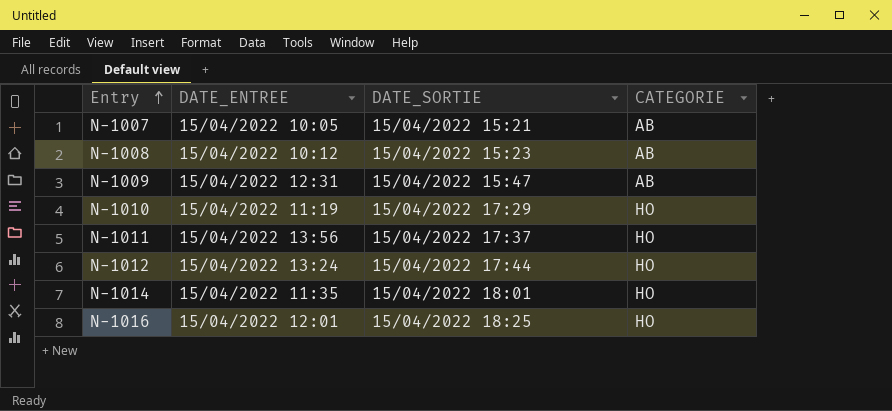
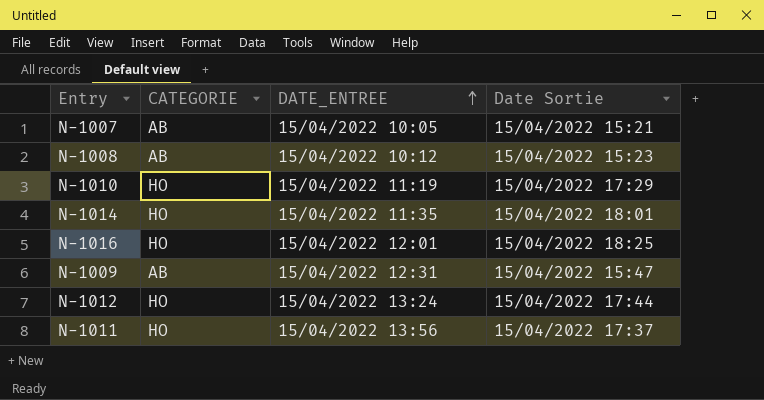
row order: Entry ascending -> DATE_ENTREE ascending
column CATEGORIE | position: 4 -> 2
column name: DATE_SORTIE -> Date Sortie

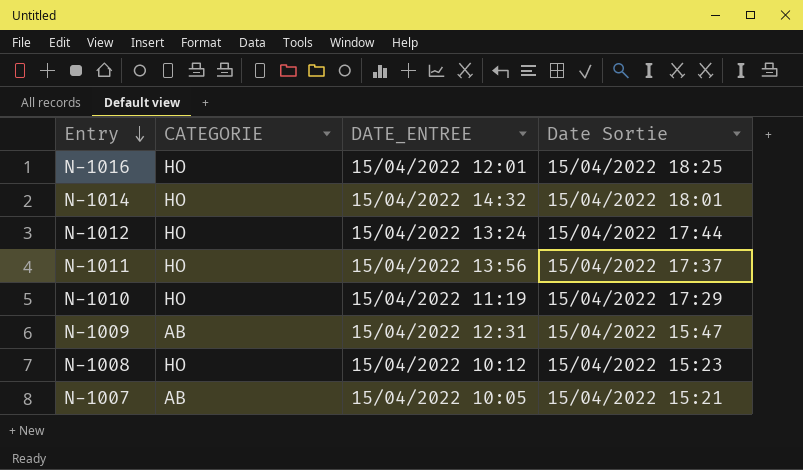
row order: DATE_ENTREE ascending -> Entry descending
N-1014 | DATE_ENTREE: 15/04/2022 11:35 -> 15/04/2022 14:32
N-1008 | CATEGORIE: AB -> HO

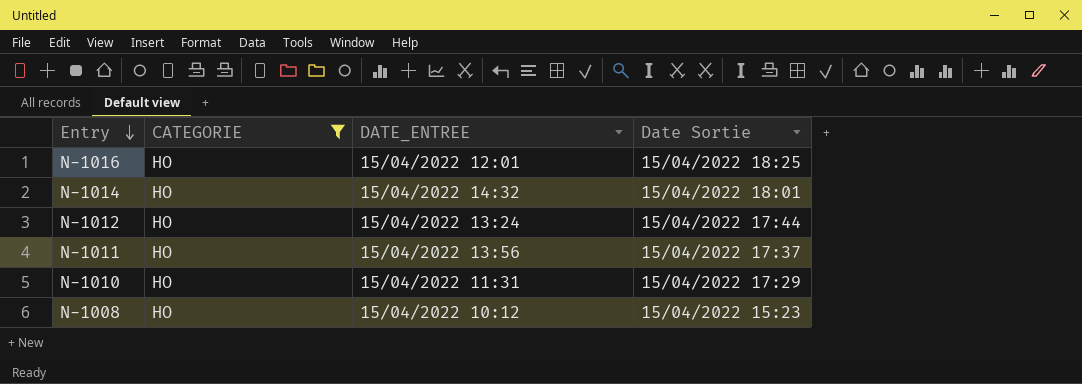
filter: none -> CATEGORIE = HO
N-1010 | DATE_ENTREE: 15/04/2022 11:19 -> 15/04/2022 11:31

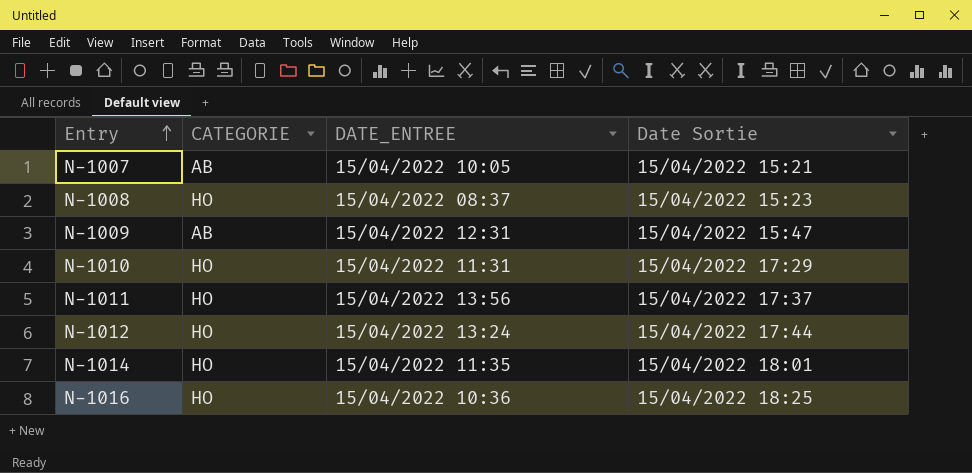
filter: CATEGORIE = HO -> none
row order: Entry descending -> Entry ascending
N-1008 | DATE_ENTREE: 15/04/2022 10:12 -> 15/04/2022 08:37
N-1014 | DATE_ENTREE: 15/04/2022 14:32 -> 15/04/2022 11:35
N-1016 | DATE_ENTREE: 15/04/2022 12:01 -> 15/04/2022 10:36

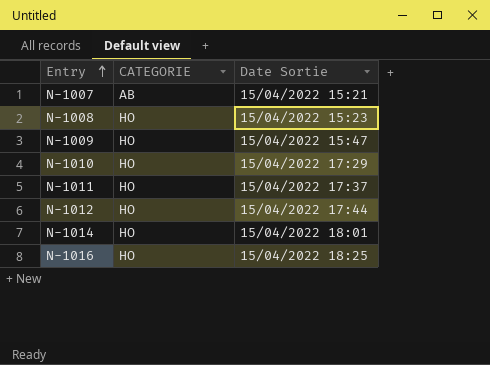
column DATE_ENTREE | position: 3 -> none
N-1009 | CATEGORIE: AB -> HO

